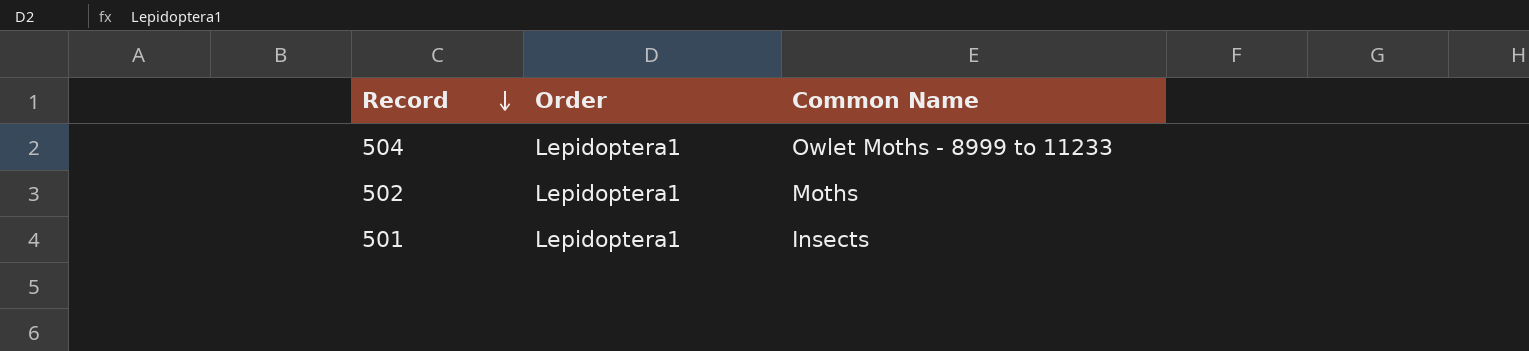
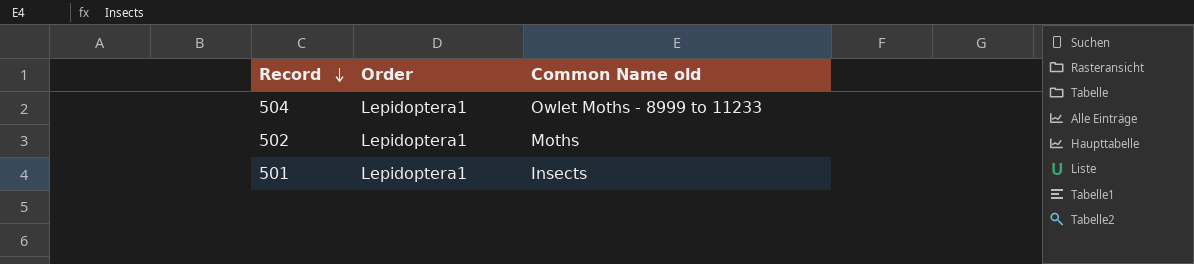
column name: Common Name -> Common Name old

